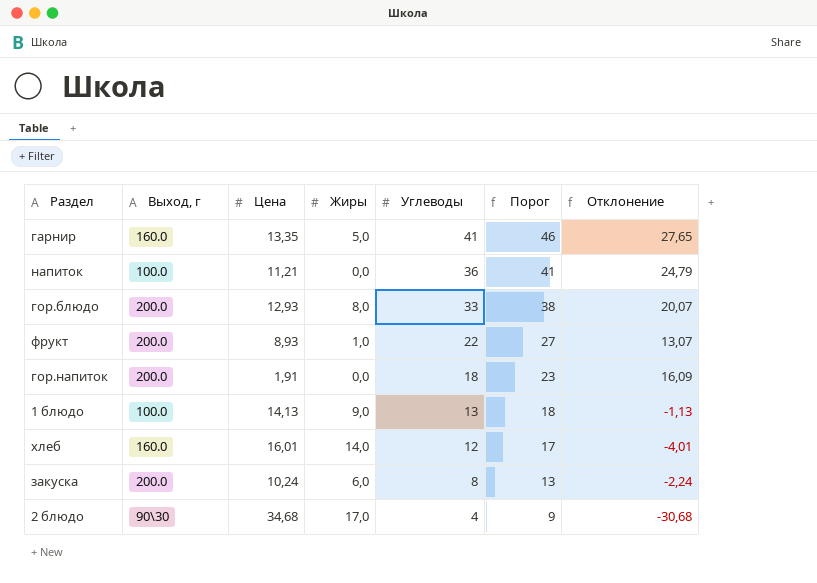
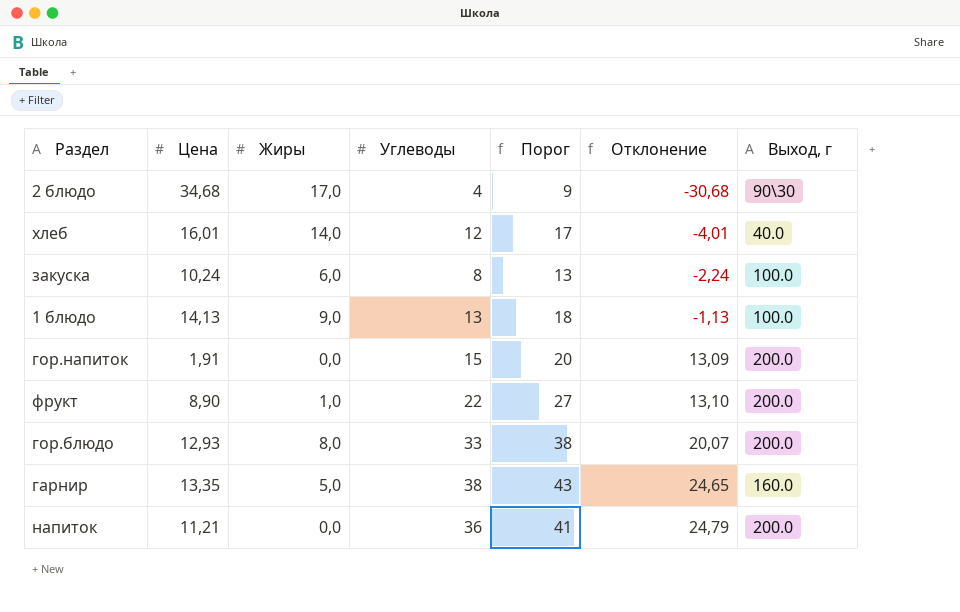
row order: Углеводы descending -> Отклонение ascending
column Выход, г | position: 2 -> 7
хлеб | Выход, г: 160.0 -> 40.0
закуска | Выход, г: 200.0 -> 100.0
гор.напиток | Углеводы: 18 -> 15
гор.напиток | Порог: 23 -> 20
гор.напиток | Отклонение: 16,09 -> 13,09
фрукт | Цена: 8,93 -> 8,90
фрукт | Отклонение: 13,07 -> 13,10
гарнир | Углеводы: 41 -> 38
гарнир | Порог: 46 -> 43
гарнир | Отклонение: 27,65 -> 24,65
напиток | Выход, г: 100.0 -> 200.0

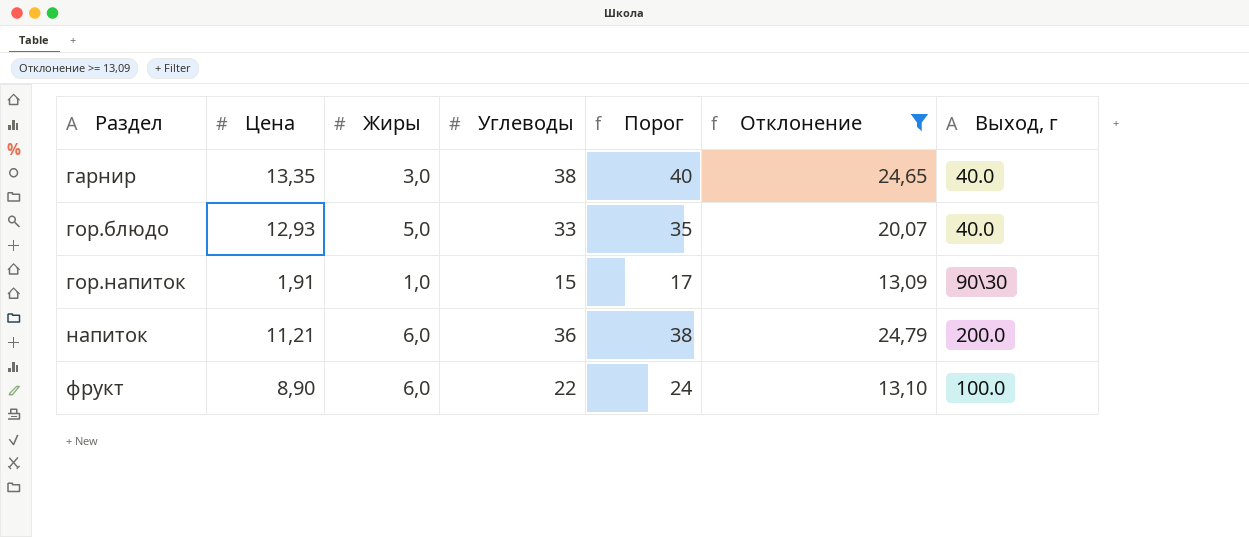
filter: none -> Отклонение >= 13,09
row order: Отклонение ascending -> Раздел ascending
column Порог | formula: [Углеводы] + 5 -> [Углеводы] + 2
гарнир | Жиры: 5,0 -> 3,0
гарнир | Выход, г: 160.0 -> 40.0
гор.блюдо | Жиры: 8,0 -> 5,0
гор.блюдо | Выход, г: 200.0 -> 40.0
гор.напиток | Жиры: 0,0 -> 1,0
гор.напиток | Выход, г: 200.0 -> 90\30
напиток | Жиры: 0,0 -> 6,0
фрукт | Жиры: 1,0 -> 6,0
фрукт | Выход, г: 200.0 -> 100.0

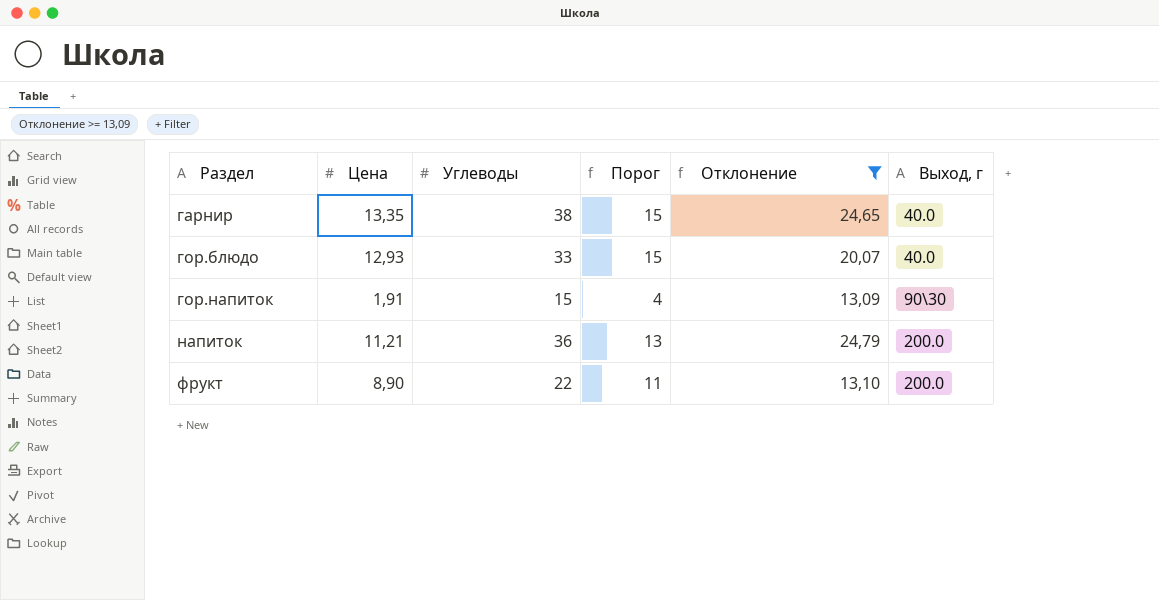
column Жиры | position: 3 -> none
column Порог | formula: [Углеводы] + 2 -> [Цена] + 2
фрукт | Выход, г: 100.0 -> 200.0

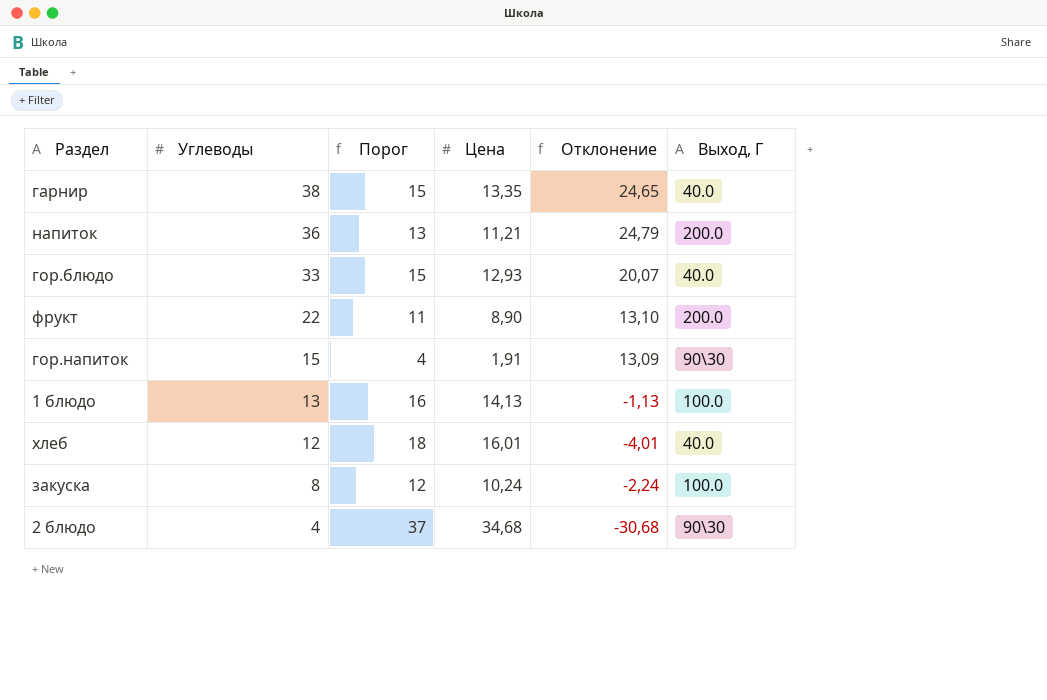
filter: Отклонение >= 13,09 -> none
row order: Раздел ascending -> Углеводы descending
column Цена | position: 2 -> 4
column name: Выход, г -> Выход, Г

